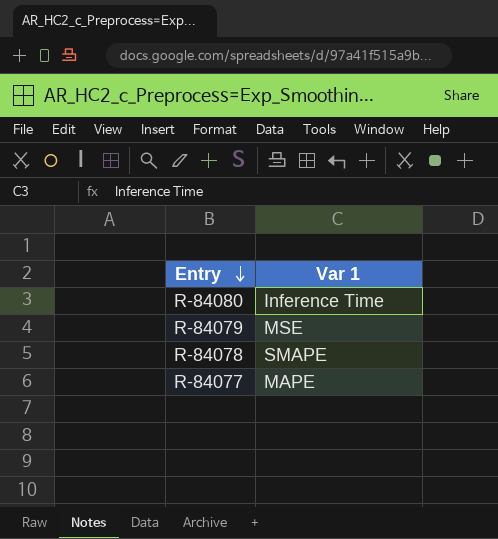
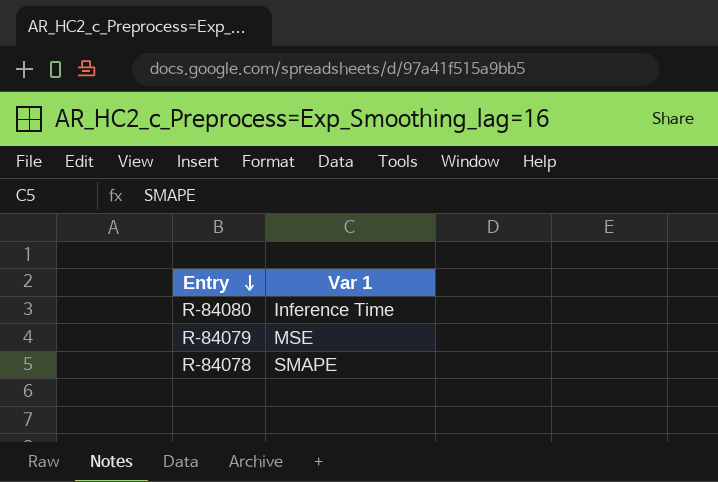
row R-84077: MAPE -> none

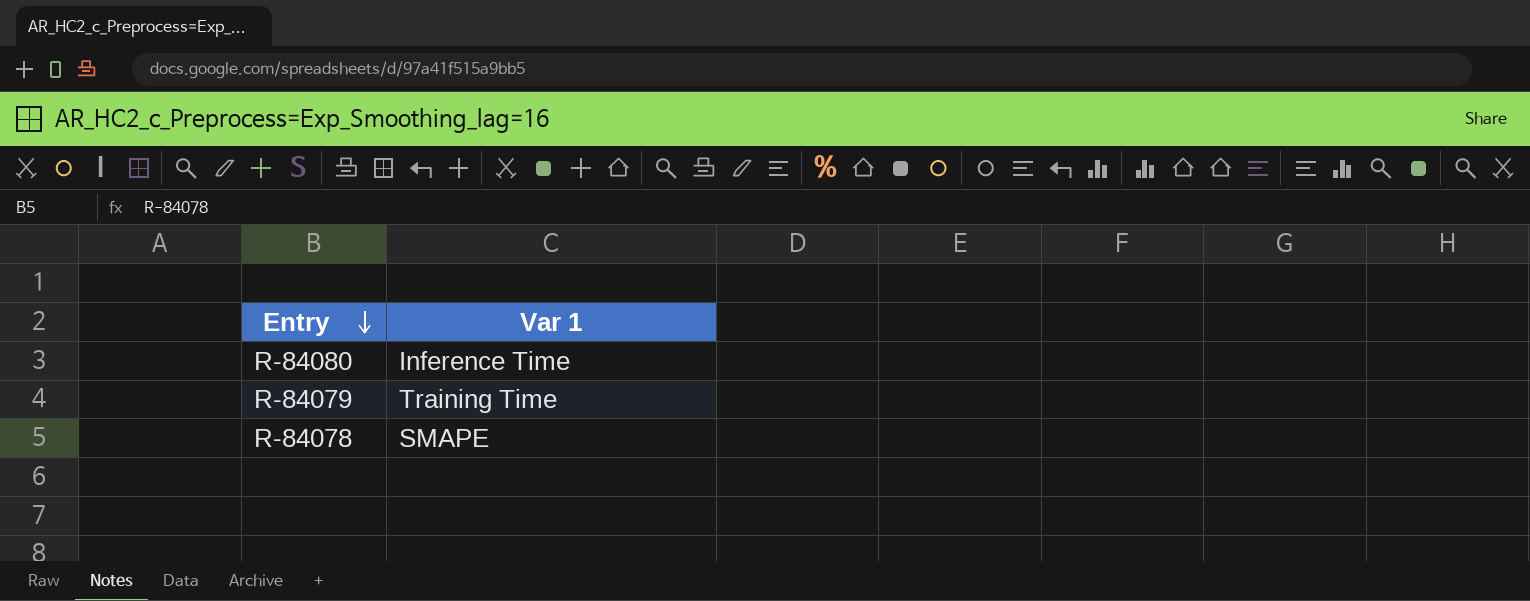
R-84079 | Var 1: MSE -> Training Time

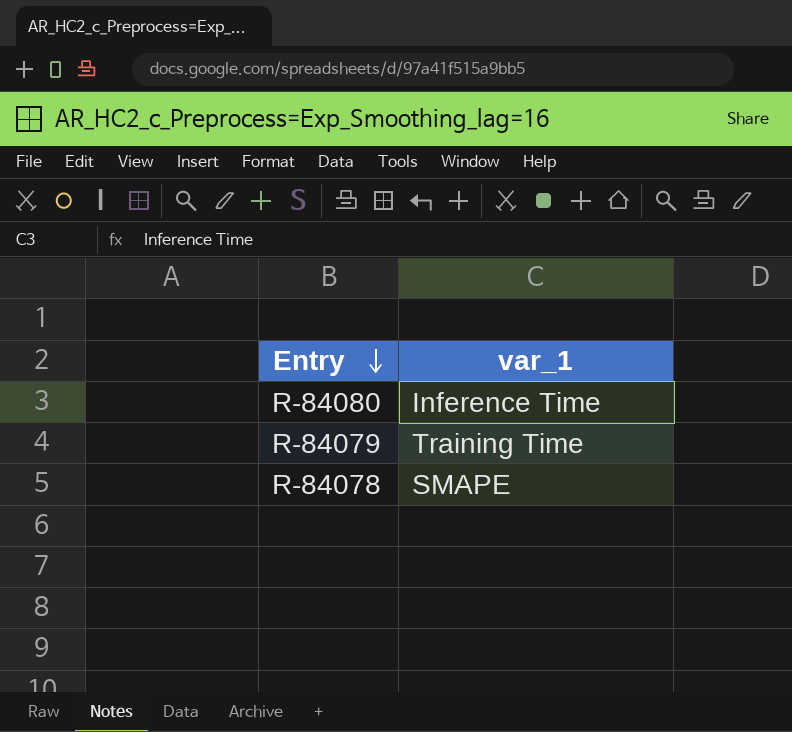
column name: Var 1 -> var_1

